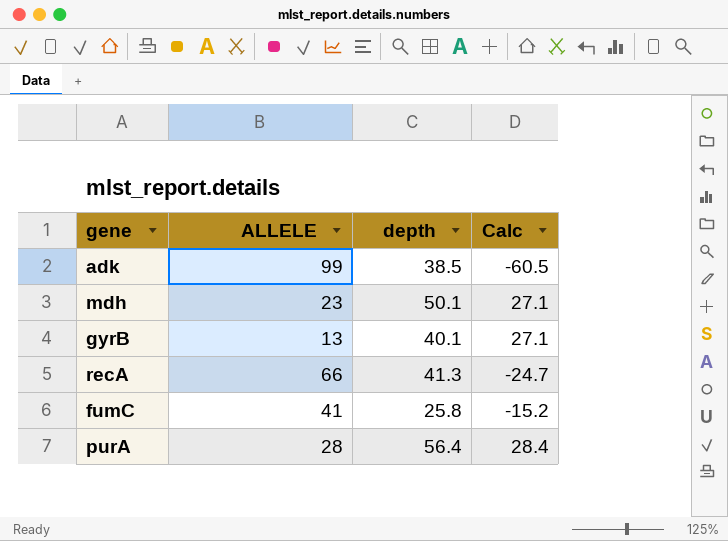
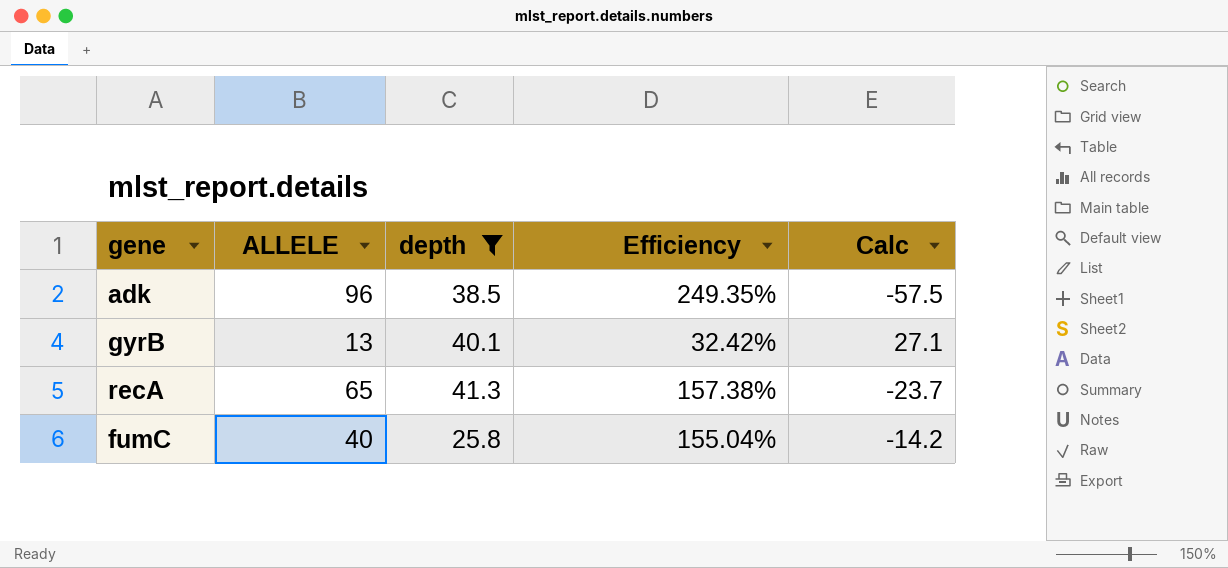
filter: none -> depth <= 41.3
column Efficiency | formula: none -> [ALLELE] / [depth]
adk | ALLELE: 99 -> 96
adk | Calc: -60.5 -> -57.5
recA | ALLELE: 66 -> 65
recA | Calc: -24.7 -> -23.7
fumC | ALLELE: 41 -> 40
fumC | Calc: -15.2 -> -14.2

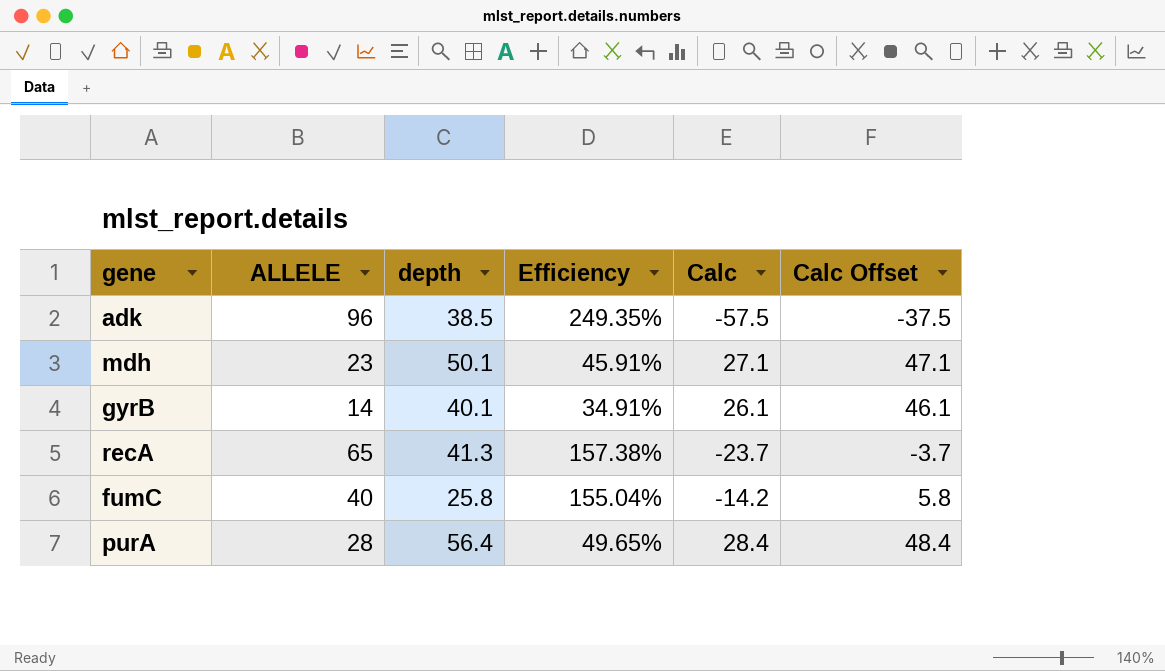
filter: depth <= 41.3 -> none
column Calc Offset | formula: none -> [Calc] + 20
gyrB | ALLELE: 13 -> 14
gyrB | Efficiency: 32.42% -> 34.91%
gyrB | Calc: 27.1 -> 26.1

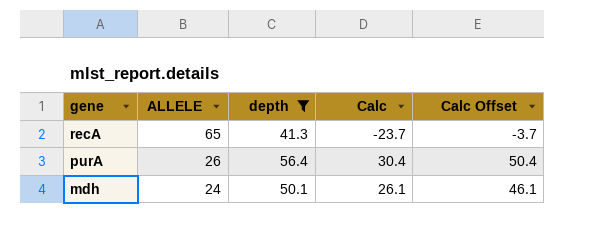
filter: none -> depth >= 41.3
row order: none -> gene descending
column Efficiency | formula: [ALLELE] / [depth] -> none
purA | ALLELE: 28 -> 26
purA | Calc: 28.4 -> 30.4
purA | Calc Offset: 48.4 -> 50.4
mdh | ALLELE: 23 -> 24
mdh | Calc: 27.1 -> 26.1
mdh | Calc Offset: 47.1 -> 46.1

